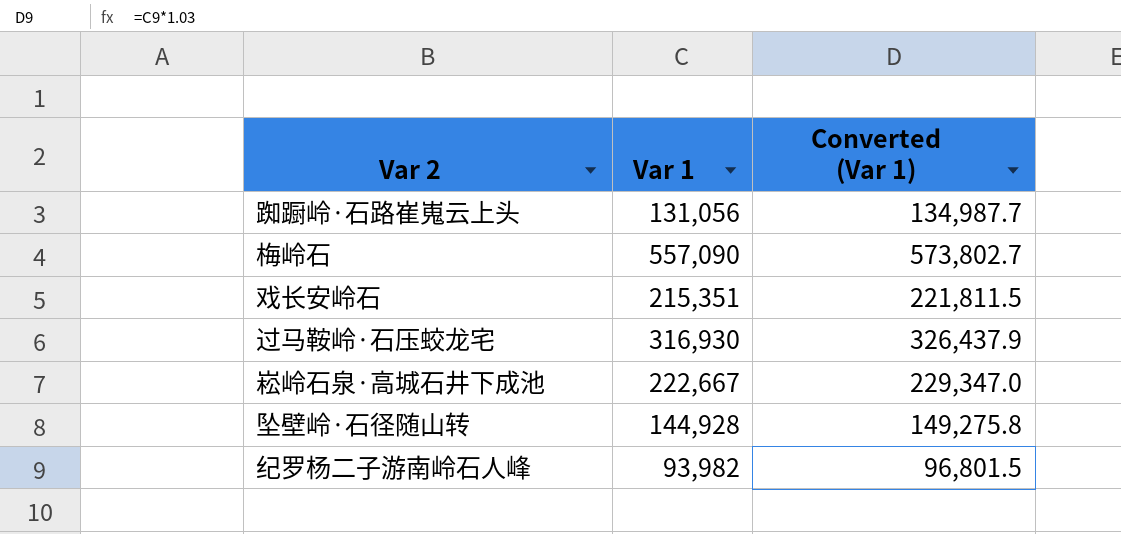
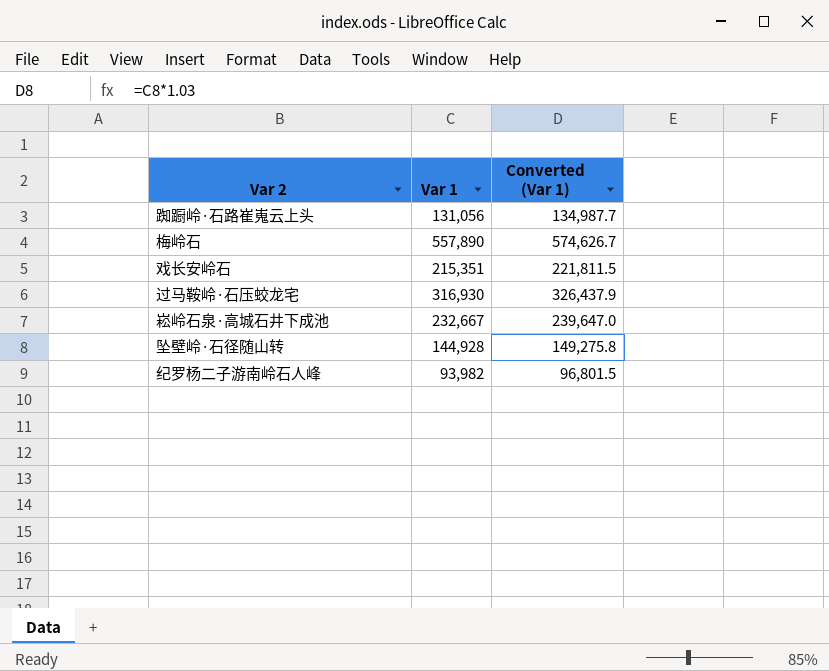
梅岭石 | Var 1: 557,090 -> 557,890
梅岭石 | Converted (Var 1): 573,802.7 -> 574,626.7
崧岭石泉·高城石井下成池 | Var 1: 222,667 -> 232,667
崧岭石泉·高城石井下成池 | Converted (Var 1): 229,347.0 -> 239,647.0

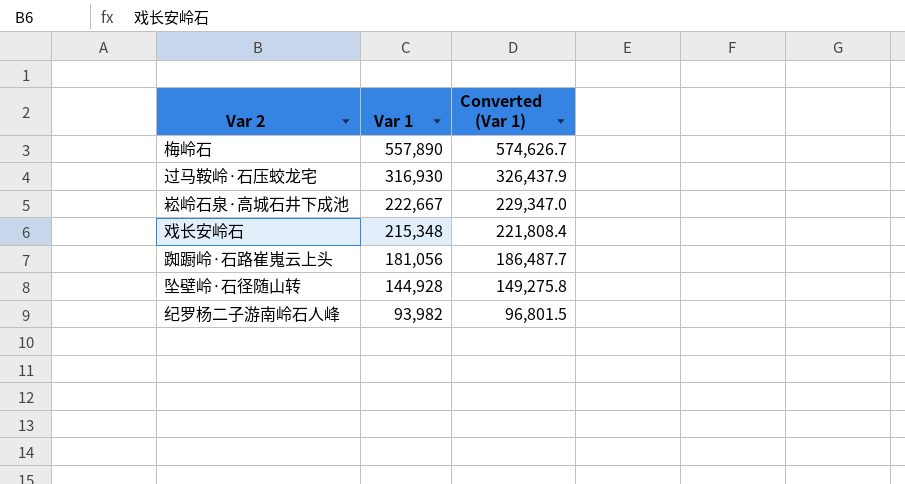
row order: none -> Var 1 descending
崧岭石泉·高城石井下成池 | Var 1: 232,667 -> 222,667
崧岭石泉·高城石井下成池 | Converted (Var 1): 239,647.0 -> 229,347.0
戏长安岭石 | Var 1: 215,351 -> 215,348
戏长安岭石 | Converted (Var 1): 221,811.5 -> 221,808.4
踟蹰岭·石路崔嵬云上头 | Var 1: 131,056 -> 181,056
踟蹰岭·石路崔嵬云上头 | Converted (Var 1): 134,987.7 -> 186,487.7

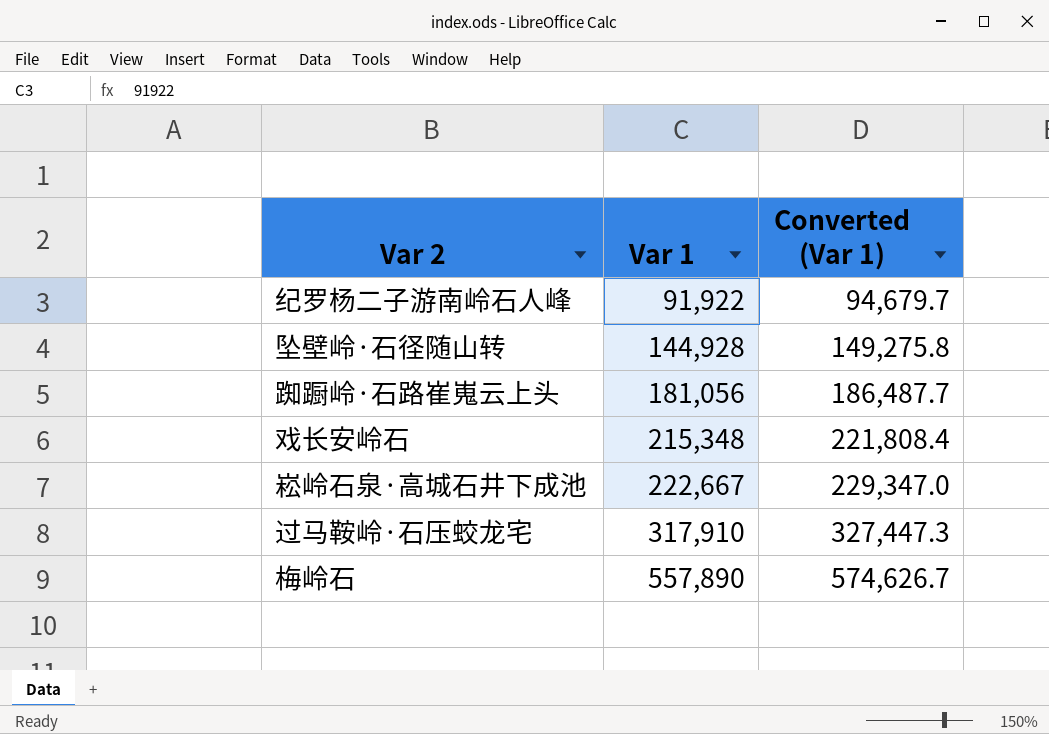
row order: Var 1 descending -> Var 1 ascending
纪罗杨二子游南岭石人峰 | Var 1: 93,982 -> 91,922
纪罗杨二子游南岭石人峰 | Converted (Var 1): 96,801.5 -> 94,679.7
过马鞍岭·石压蛟龙宅 | Var 1: 316,930 -> 317,910
过马鞍岭·石压蛟龙宅 | Converted (Var 1): 326,437.9 -> 327,447.3

